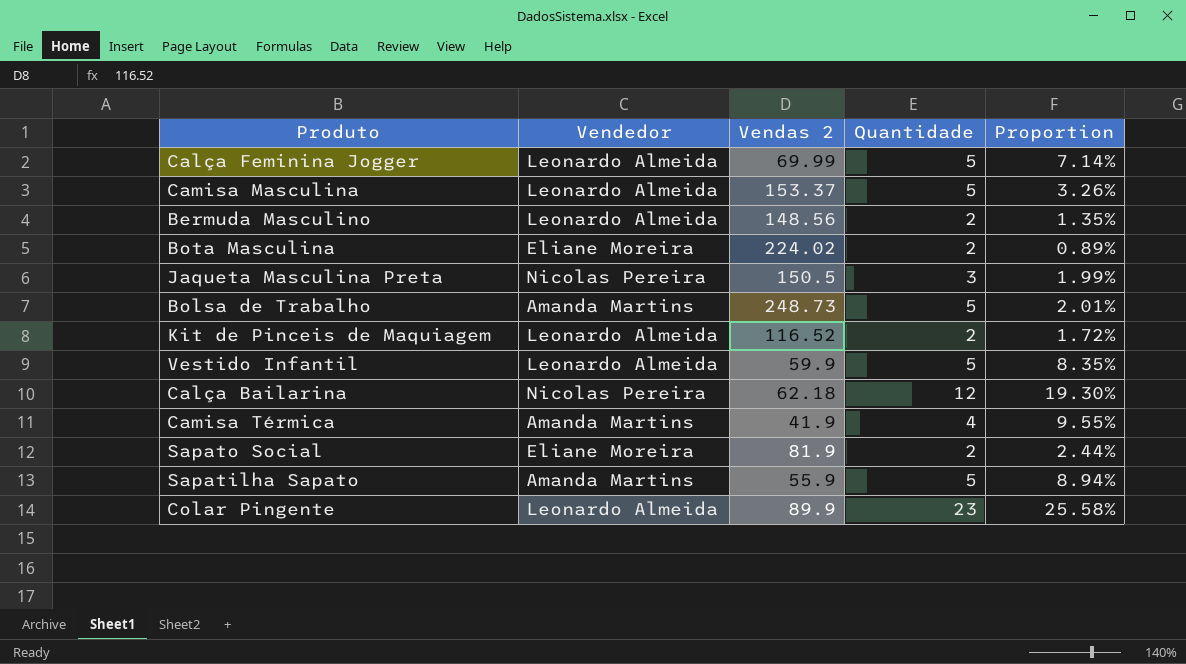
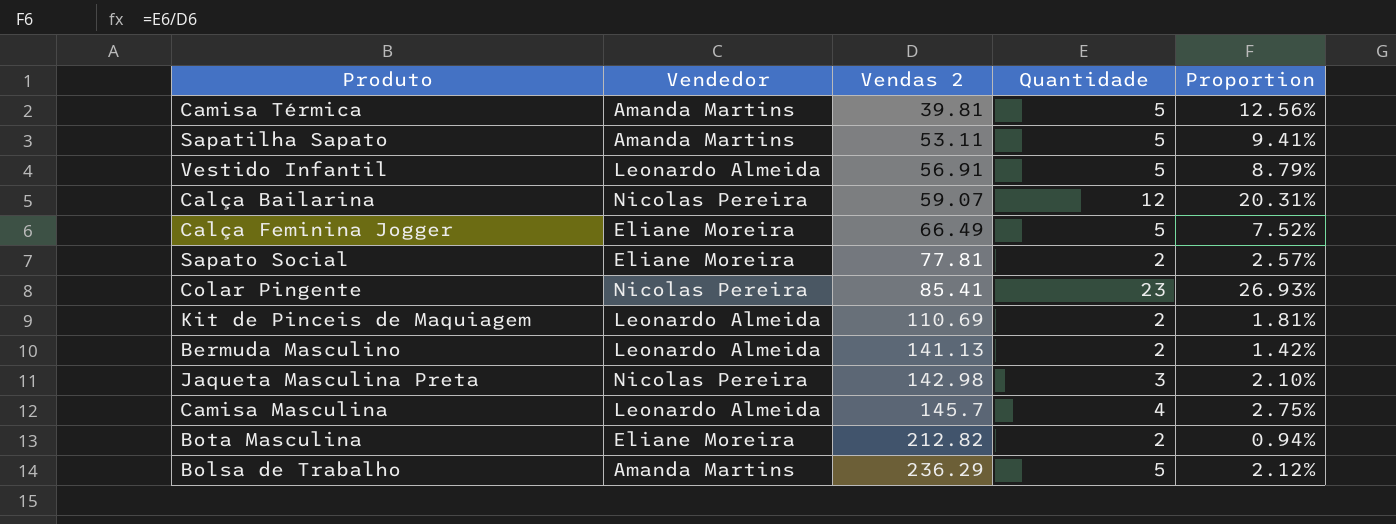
row order: none -> Vendas 2 ascending
Camisa Térmica | Vendas 2: 41.9 -> 39.81
Camisa Térmica | Quantidade: 4 -> 5
Camisa Térmica | Proportion: 9.55% -> 12.56%
Sapatilha Sapato | Vendas 2: 55.9 -> 53.11
Sapatilha Sapato | Proportion: 8.94% -> 9.41%
Vestido Infantil | Vendas 2: 59.9 -> 56.91
Vestido Infantil | Proportion: 8.35% -> 8.79%
Calça Bailarina | Vendas 2: 62.18 -> 59.07
Calça Bailarina | Proportion: 19.30% -> 20.31%
Calça Feminina Jogger | Vendedor: Leonardo Almeida -> Eliane Moreira
Calça Feminina Jogger | Vendas 2: 69.99 -> 66.49
Calça Feminina Jogger | Proportion: 7.14% -> 7.52%
Sapato Social | Vendas 2: 81.9 -> 77.81
Sapato Social | Proportion: 2.44% -> 2.57%
Colar Pingente | Vendedor: Leonardo Almeida -> Nicolas Pereira
Colar Pingente | Vendas 2: 89.9 -> 85.41
Colar Pingente | Proportion: 25.58% -> 26.93%
Kit de Pinceis de Maquiagem | Vendas 2: 116.52 -> 110.69
Kit de Pinceis de Maquiagem | Proportion: 1.72% -> 1.81%
Bermuda Masculino | Vendas 2: 148.56 -> 141.13
Bermuda Masculino | Proportion: 1.35% -> 1.42%
Jaqueta Masculina Preta | Vendas 2: 150.5 -> 142.98
Jaqueta Masculina Preta | Proportion: 1.99% -> 2.10%
Camisa Masculina | Vendas 2: 153.37 -> 145.7
Camisa Masculina | Quantidade: 5 -> 4
Camisa Masculina | Proportion: 3.26% -> 2.75%
Bota Masculina | Vendas 2: 224.02 -> 212.82
Bota Masculina | Proportion: 0.89% -> 0.94%
Bolsa de Trabalho | Vendas 2: 248.73 -> 236.29
Bolsa de Trabalho | Proportion: 2.01% -> 2.12%

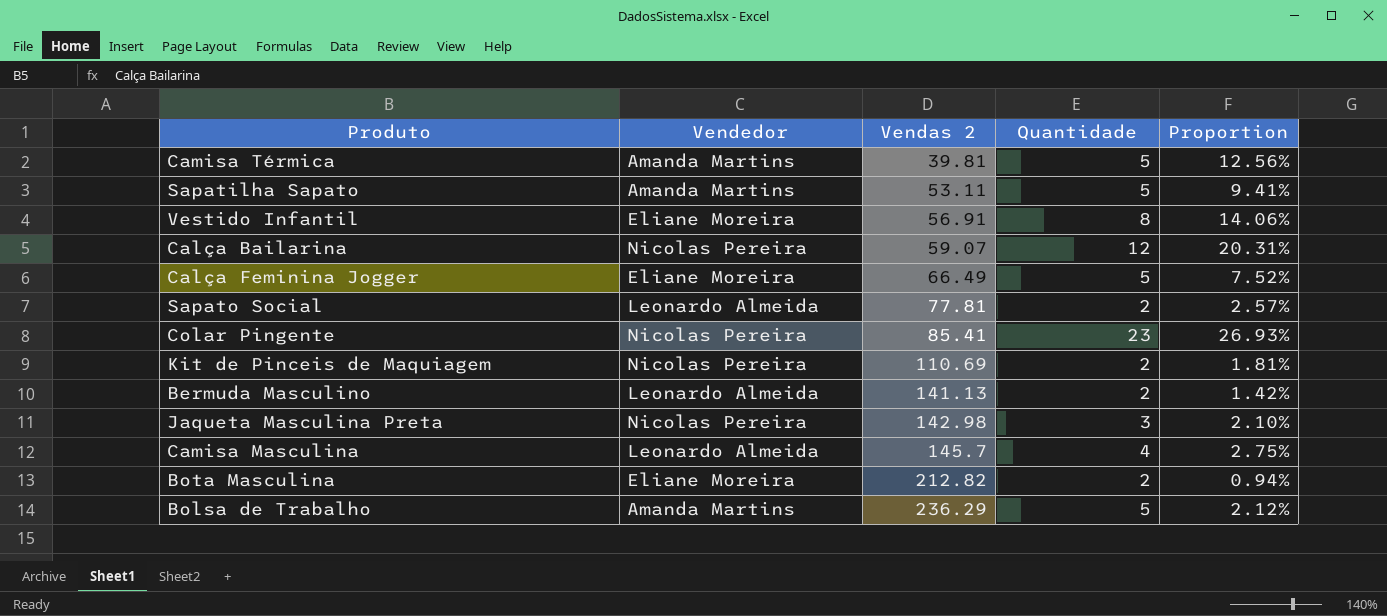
Vestido Infantil | Vendedor: Leonardo Almeida -> Eliane Moreira
Vestido Infantil | Quantidade: 5 -> 8
Vestido Infantil | Proportion: 8.79% -> 14.06%
Sapato Social | Vendedor: Eliane Moreira -> Leonardo Almeida
Kit de Pinceis de Maquiagem | Vendedor: Leonardo Almeida -> Nicolas Pereira

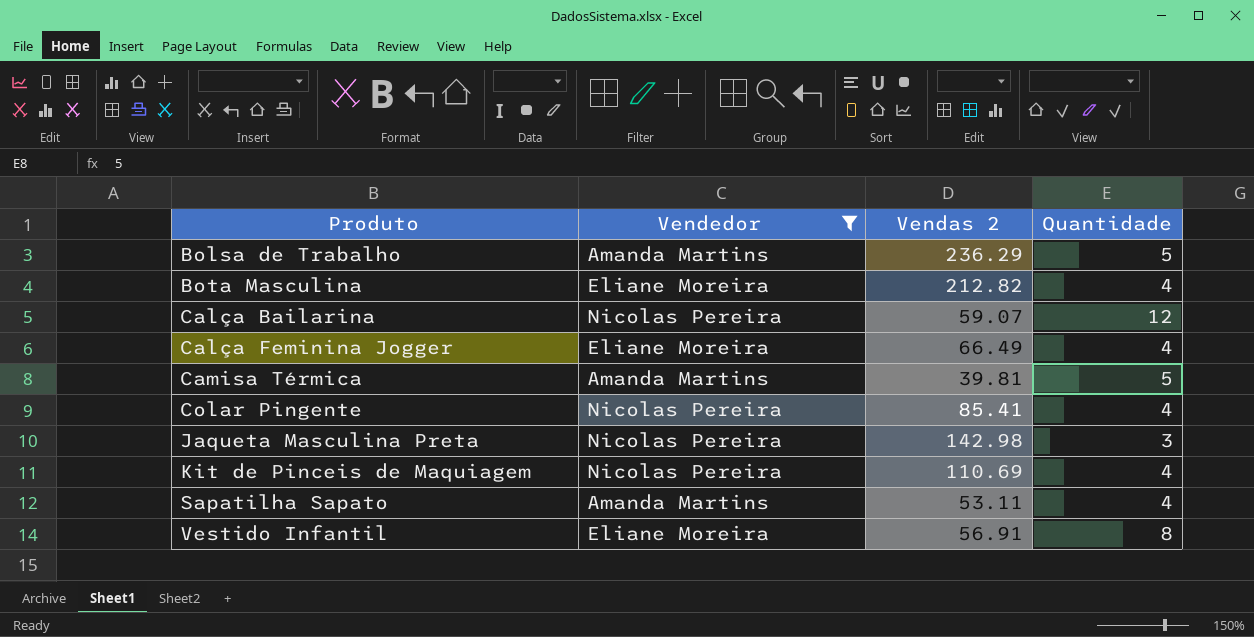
filter: none -> Vendedor != Leonardo Almeida
row order: Vendas 2 ascending -> Produto ascending
column Proportion | formula: [Quantidade] / [Vendas 2] -> none
Bota Masculina | Quantidade: 2 -> 4
Calça Feminina Jogger | Quantidade: 5 -> 4
Colar Pingente | Quantidade: 23 -> 4
Kit de Pinceis de Maquiagem | Quantidade: 2 -> 4
Sapatilha Sapato | Quantidade: 5 -> 4

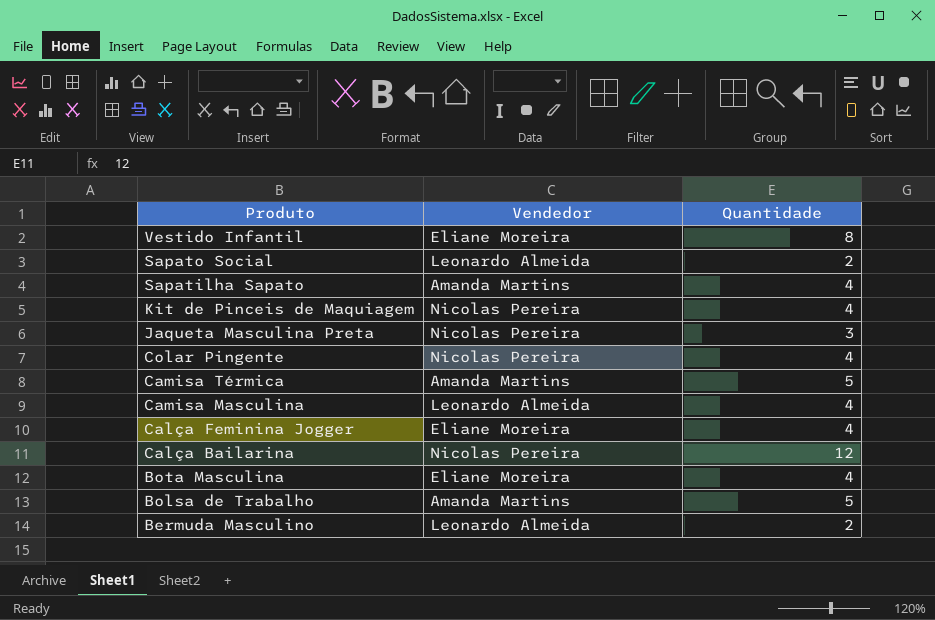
filter: Vendedor != Leonardo Almeida -> none
row order: Produto ascending -> Produto descending
column Vendas 2 | position: 3 -> none

